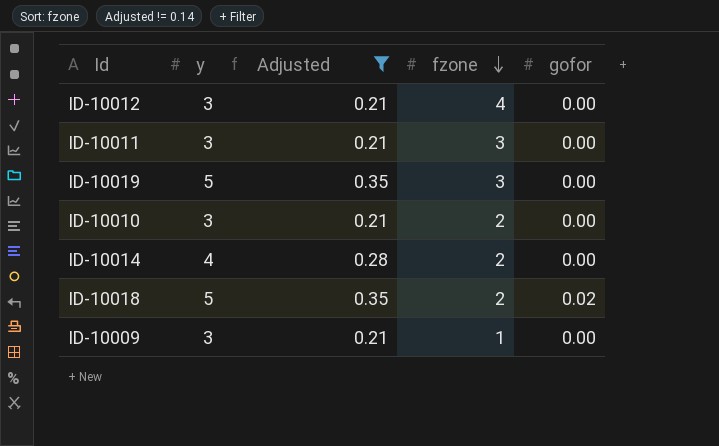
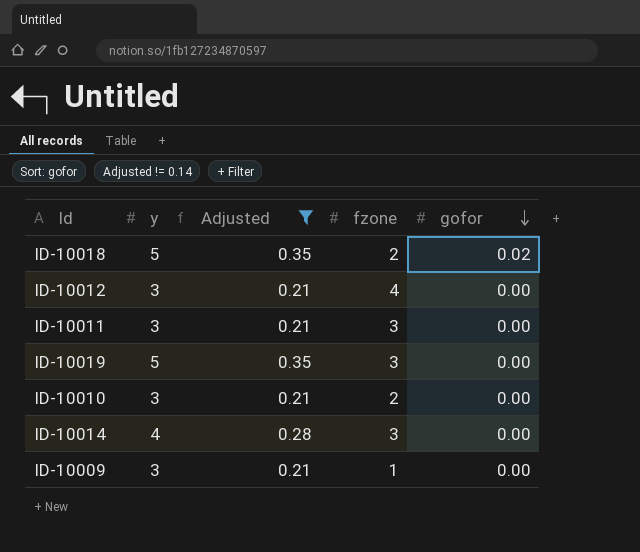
row order: fzone descending -> gofor descending
ID-10014 | fzone: 2 -> 3

